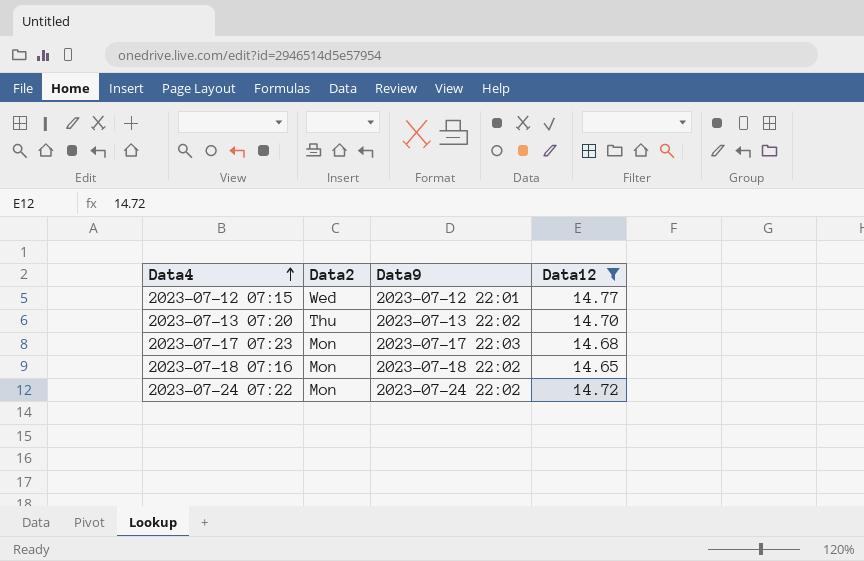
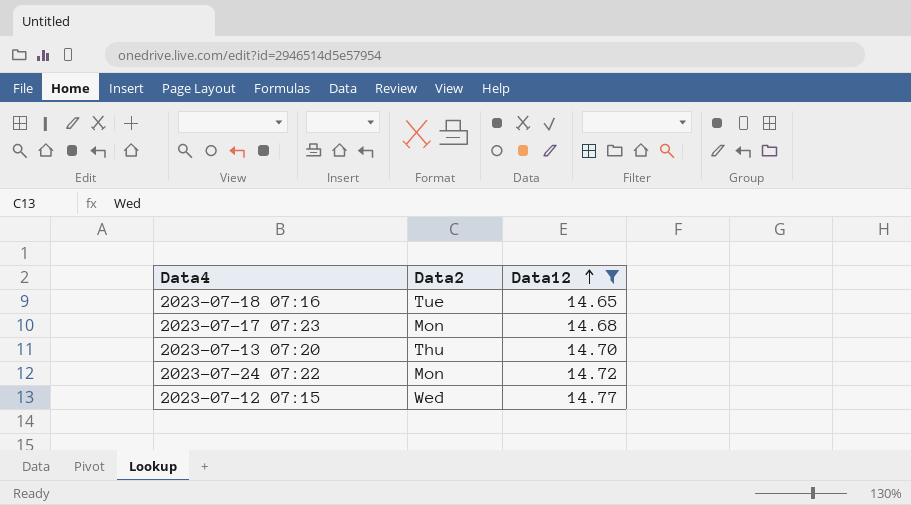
row order: Data4 ascending -> Data12 ascending
column Data9 | position: 3 -> none
2023-07-18 07:16 | Data2: Mon -> Tue

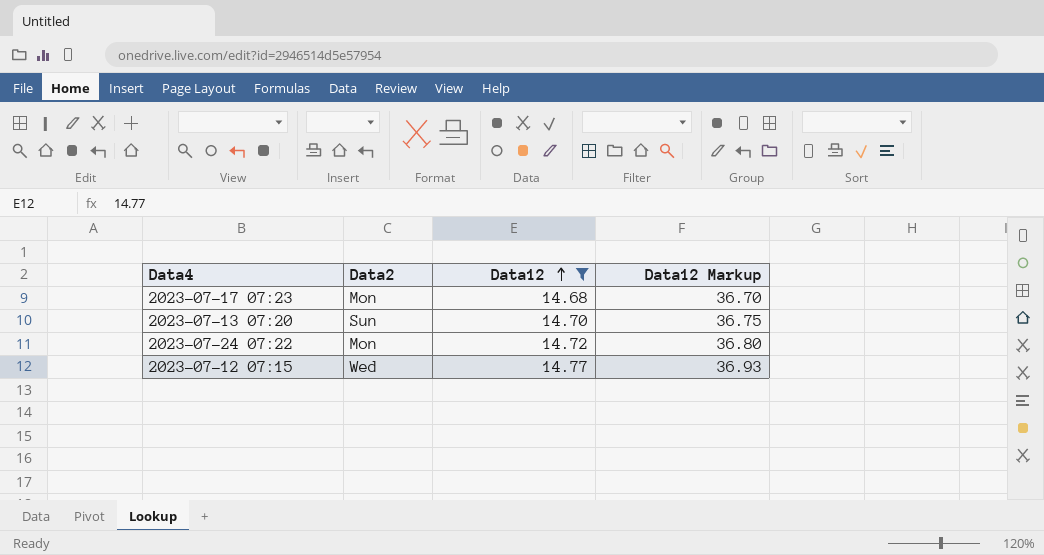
column Data12 Markup | formula: none -> [Data12] * 2.5
row 2023-07-18 07:16: Tue | 14.65 -> none
2023-07-13 07:20 | Data2: Thu -> Sun

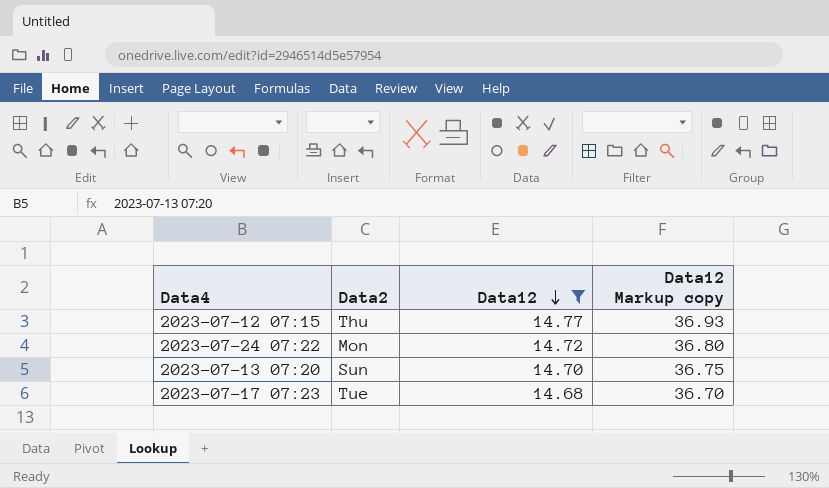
row order: Data12 ascending -> Data12 descending
column name: Data12 Markup -> Data12 Markup copy
2023-07-12 07:15 | Data2: Wed -> Thu
2023-07-17 07:23 | Data2: Mon -> Tue

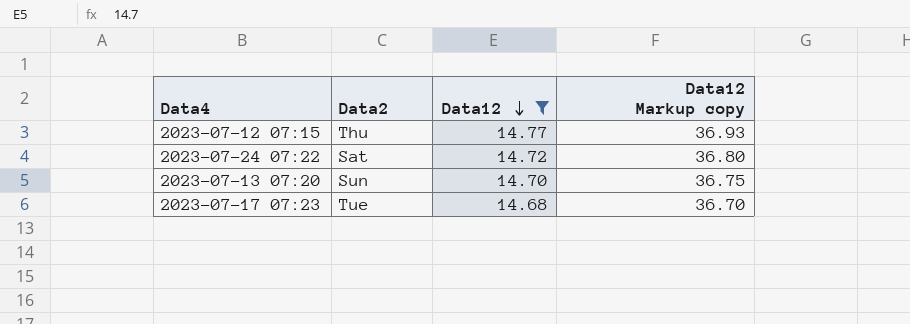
2023-07-24 07:22 | Data2: Mon -> Sat

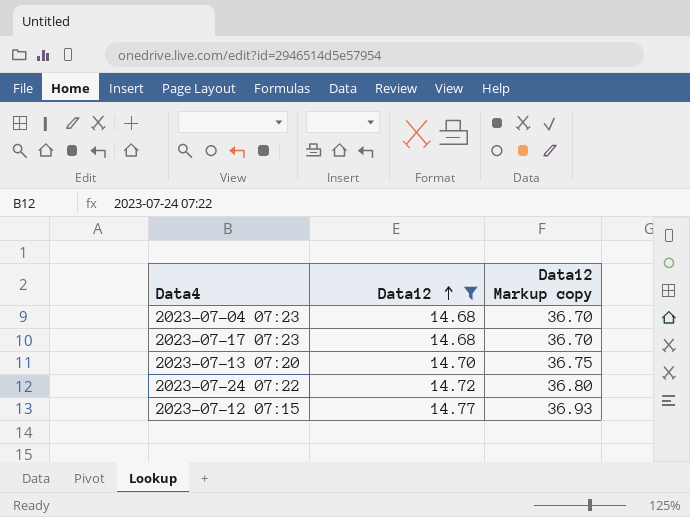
row order: Data12 descending -> Data12 ascending
column Data2 | position: 2 -> none
row 2023-07-04 07:23: none -> 14.68 | 36.70

